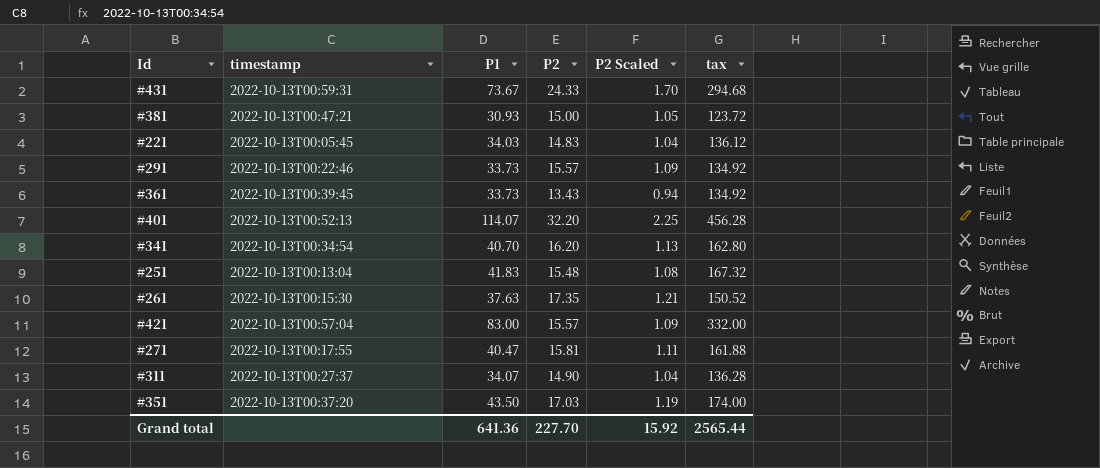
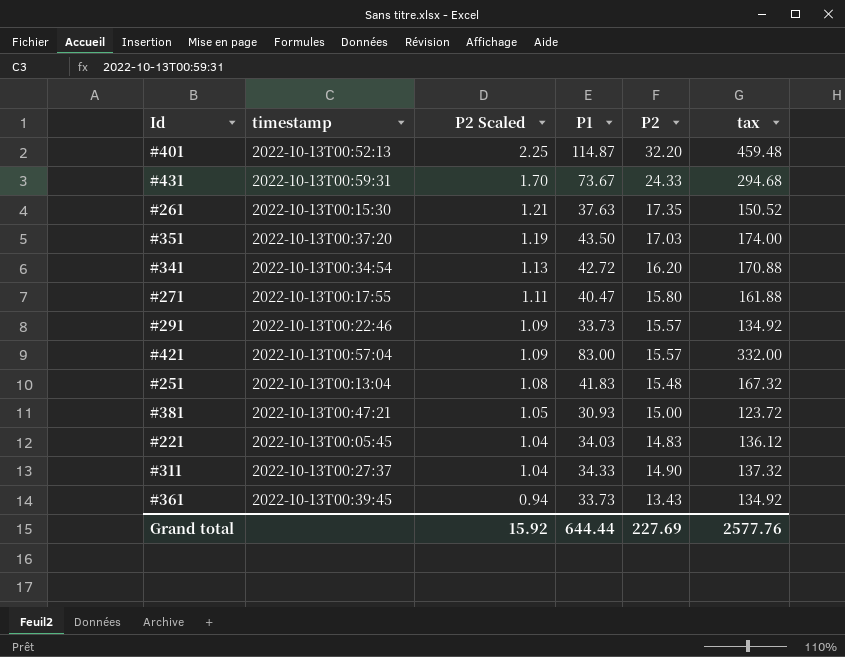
row order: none -> P2 Scaled descending
column P2 Scaled | position: 5 -> 3
#401 | P1: 114.07 -> 114.87
#401 | tax: 456.28 -> 459.48
#341 | P1: 40.70 -> 42.72
#341 | tax: 162.80 -> 170.88
#271 | P2: 15.81 -> 15.80
#311 | P1: 34.07 -> 34.33
#311 | tax: 136.28 -> 137.32
Grand total | P1: 641.36 -> 644.44
Grand total | P2: 227.70 -> 227.69
Grand total | tax: 2565.44 -> 2577.76

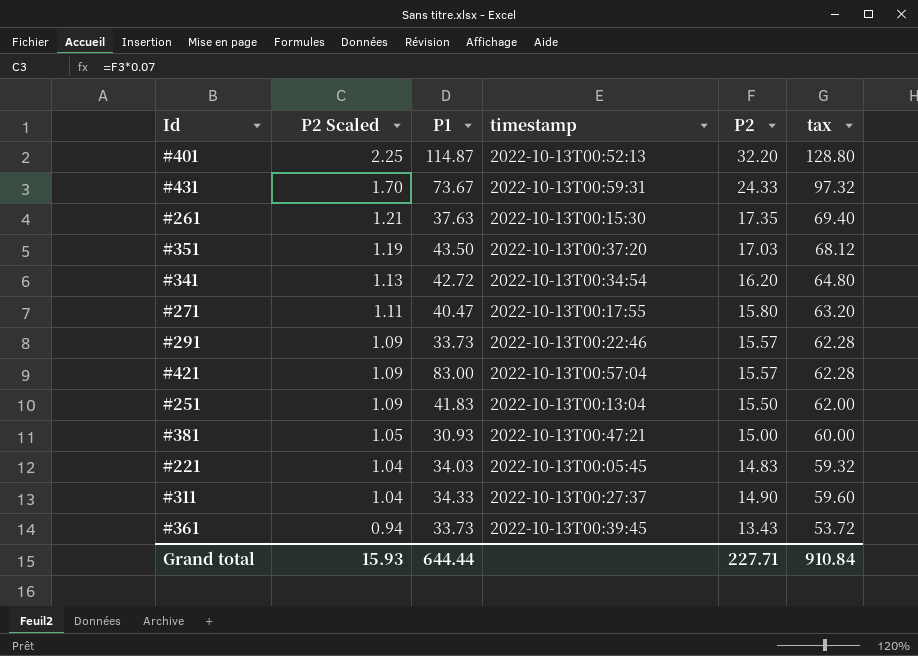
column timestamp | position: 2 -> 4
column tax | formula: [P1] * 4 -> [P2] * 4
#251 | P2 Scaled: 1.08 -> 1.09
#251 | P2: 15.48 -> 15.50
Grand total | P2 Scaled: 15.92 -> 15.93
Grand total | P2: 227.69 -> 227.71
Grand total | tax: 2577.76 -> 910.84

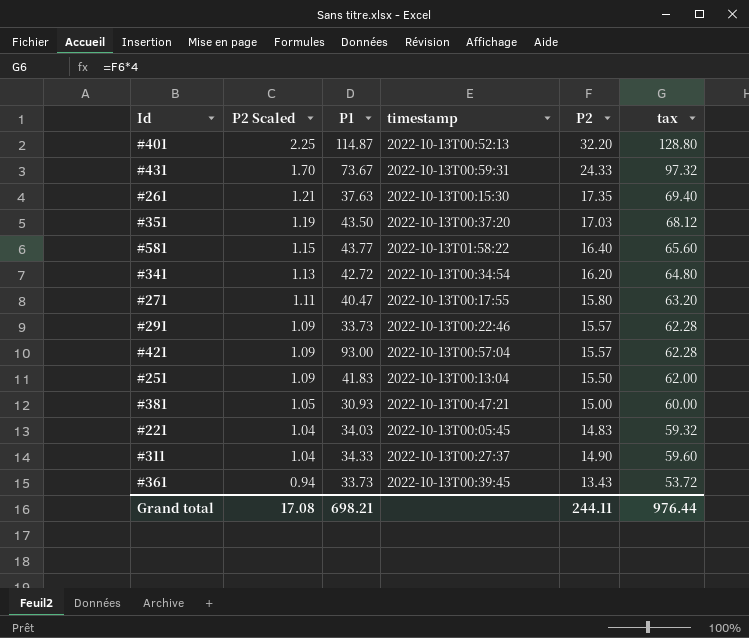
row #581: none -> 1.15 | 43.77 | 2022-10-13T01:58:22 | 16.40 | 65.60
#421 | P1: 83.00 -> 93.00
Grand total | P2 Scaled: 15.93 -> 17.08
Grand total | P1: 644.44 -> 698.21
Grand total | P2: 227.71 -> 244.11
Grand total | tax: 910.84 -> 976.44

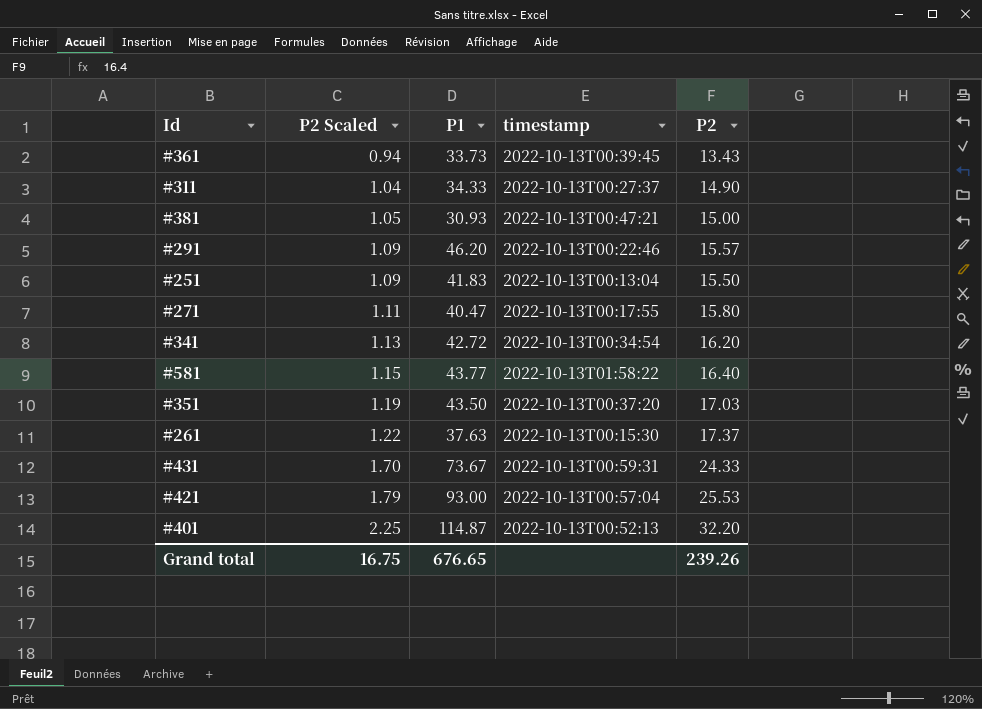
row order: P2 Scaled descending -> P2 Scaled ascending
column tax | formula: [P2] * 4 -> none
row #221: 1.04 | 34.03 | 2022-10-13T00:05:45 | 14.83 | 59.32 -> none
#291 | P1: 33.73 -> 46.20
#261 | P2 Scaled: 1.21 -> 1.22
#261 | P2: 17.35 -> 17.37
#421 | P2 Scaled: 1.09 -> 1.79
#421 | P2: 15.57 -> 25.53
Grand total | P2 Scaled: 17.08 -> 16.75
Grand total | P1: 698.21 -> 676.65
Grand total | P2: 244.11 -> 239.26

